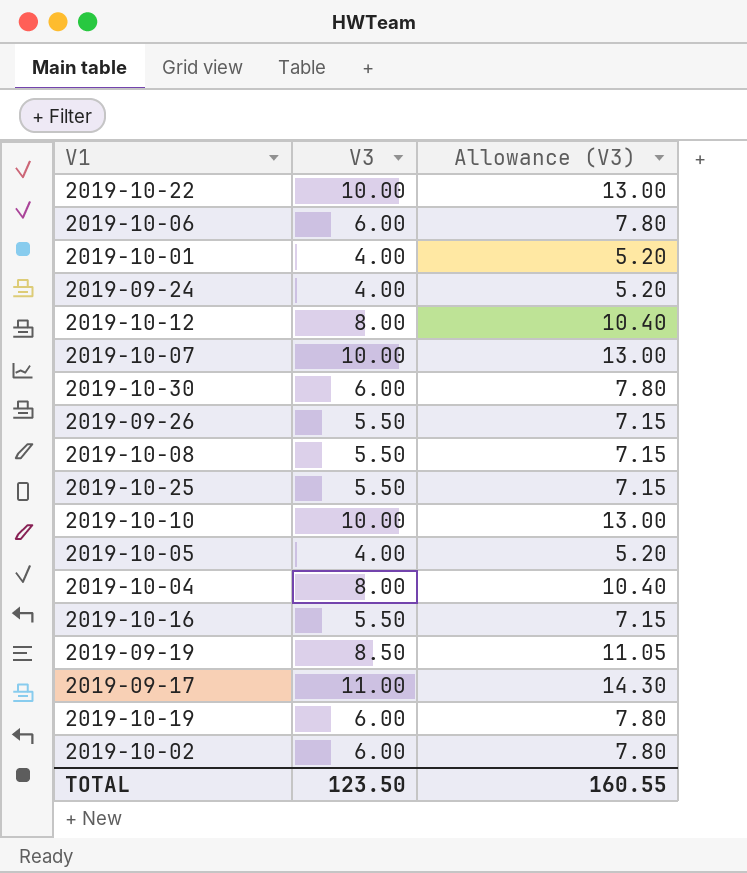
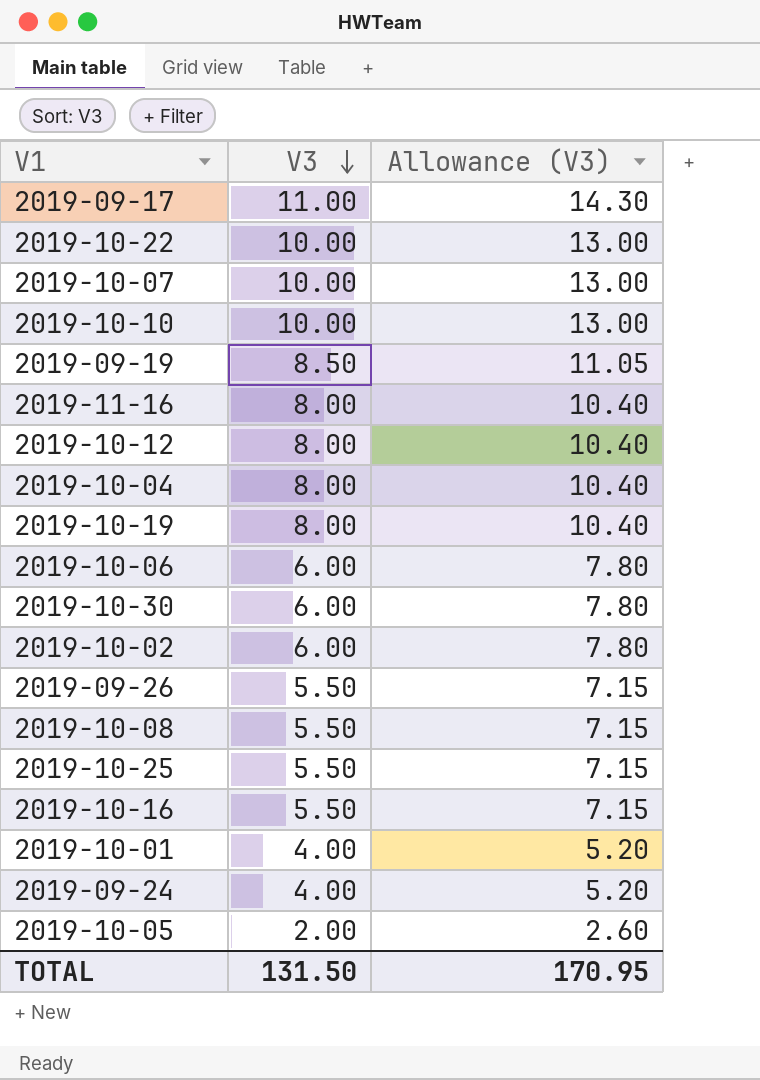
row order: none -> V3 descending
row 2019-11-16: none -> 8.00 | 10.40
2019-10-19 | V3: 6.00 -> 8.00
2019-10-19 | Allowance (V3): 7.80 -> 10.40
2019-10-05 | V3: 4.00 -> 2.00
2019-10-05 | Allowance (V3): 5.20 -> 2.60
TOTAL | V3: 123.50 -> 131.50
TOTAL | Allowance (V3): 160.55 -> 170.95

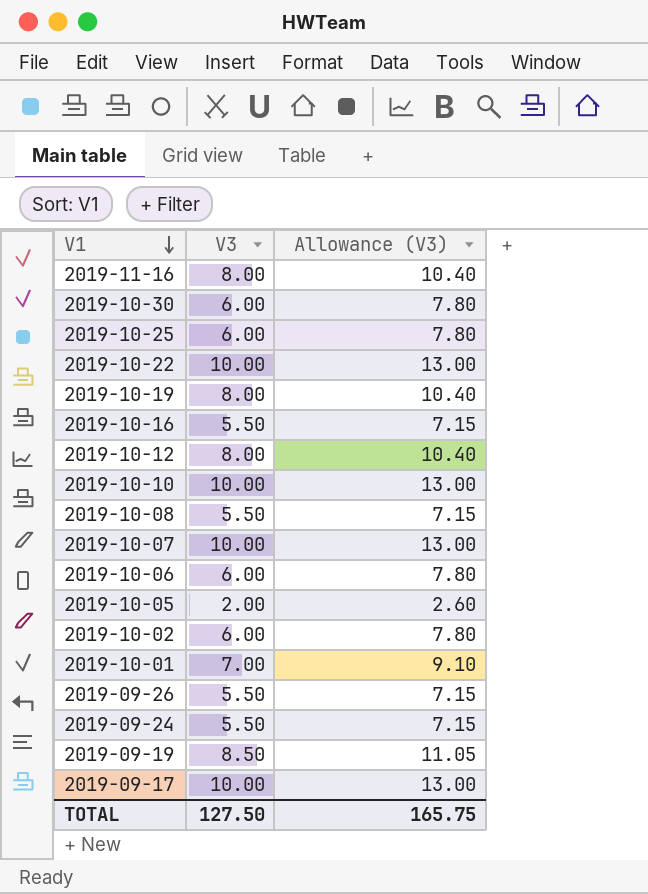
row order: V3 descending -> V1 descending
row 2019-10-04: 8.00 | 10.40 -> none
2019-10-25 | V3: 5.50 -> 6.00
2019-10-25 | Allowance (V3): 7.15 -> 7.80
2019-10-01 | V3: 4.00 -> 7.00
2019-10-01 | Allowance (V3): 5.20 -> 9.10
2019-09-24 | V3: 4.00 -> 5.50
2019-09-24 | Allowance (V3): 5.20 -> 7.15
2019-09-17 | V3: 11.00 -> 10.00
2019-09-17 | Allowance (V3): 14.30 -> 13.00
TOTAL | V3: 131.50 -> 127.50
TOTAL | Allowance (V3): 170.95 -> 165.75

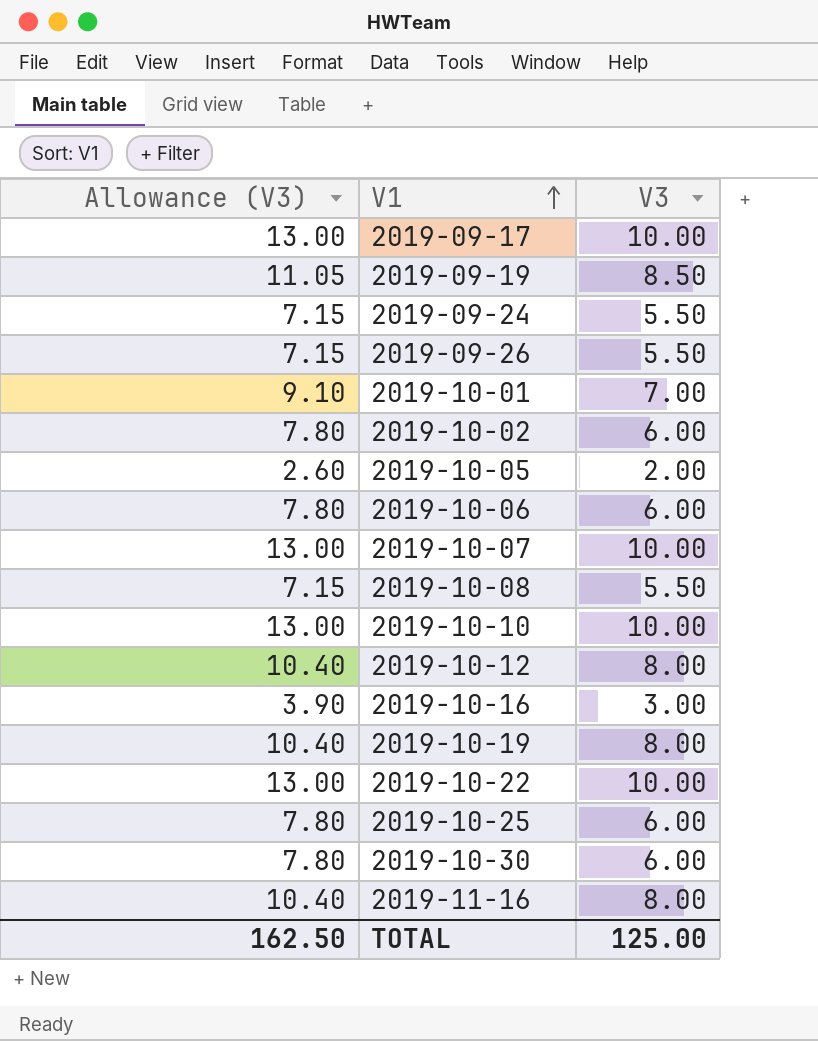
row order: V1 descending -> V1 ascending
column Allowance (V3) | position: 3 -> 1
2019-10-16 | Allowance (V3): 7.15 -> 3.90
2019-10-16 | V3: 5.50 -> 3.00
TOTAL | Allowance (V3): 165.75 -> 162.50
TOTAL | V3: 127.50 -> 125.00

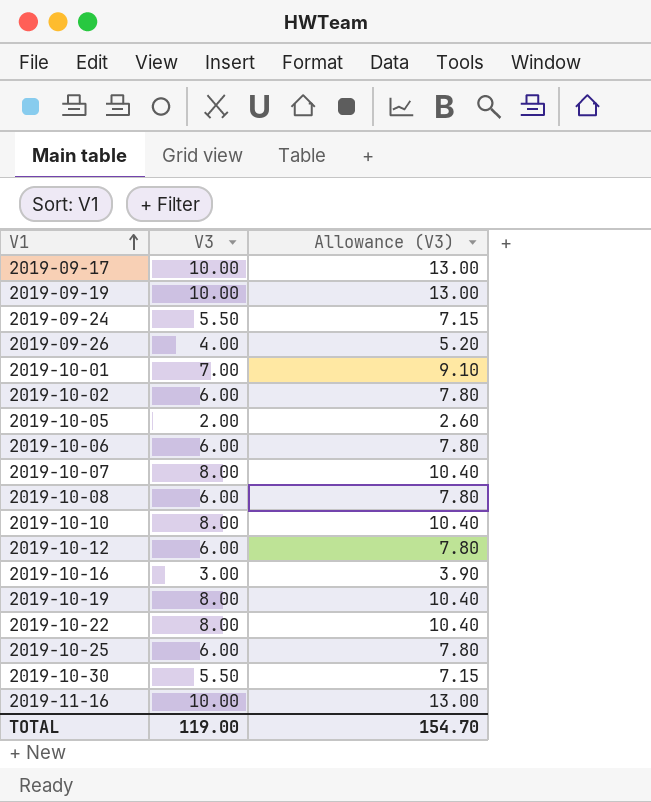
column Allowance (V3) | position: 1 -> 3
2019-09-19 | V3: 8.50 -> 10.00
2019-09-19 | Allowance (V3): 11.05 -> 13.00
2019-09-26 | V3: 5.50 -> 4.00
2019-09-26 | Allowance (V3): 7.15 -> 5.20
2019-10-07 | V3: 10.00 -> 8.00
2019-10-07 | Allowance (V3): 13.00 -> 10.40
2019-10-08 | V3: 5.50 -> 6.00
2019-10-08 | Allowance (V3): 7.15 -> 7.80
2019-10-10 | V3: 10.00 -> 8.00
2019-10-10 | Allowance (V3): 13.00 -> 10.40
2019-10-12 | V3: 8.00 -> 6.00
2019-10-12 | Allowance (V3): 10.40 -> 7.80
2019-10-22 | V3: 10.00 -> 8.00
2019-10-22 | Allowance (V3): 13.00 -> 10.40
2019-10-30 | V3: 6.00 -> 5.50
2019-10-30 | Allowance (V3): 7.80 -> 7.15
2019-11-16 | V3: 8.00 -> 10.00
2019-11-16 | Allowance (V3): 10.40 -> 13.00
TOTAL | V3: 125.00 -> 119.00
TOTAL | Allowance (V3): 162.50 -> 154.70

